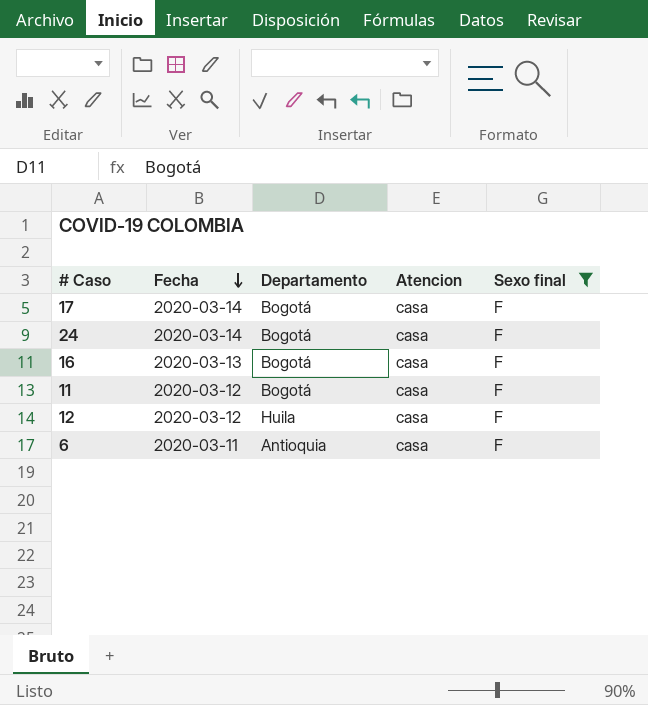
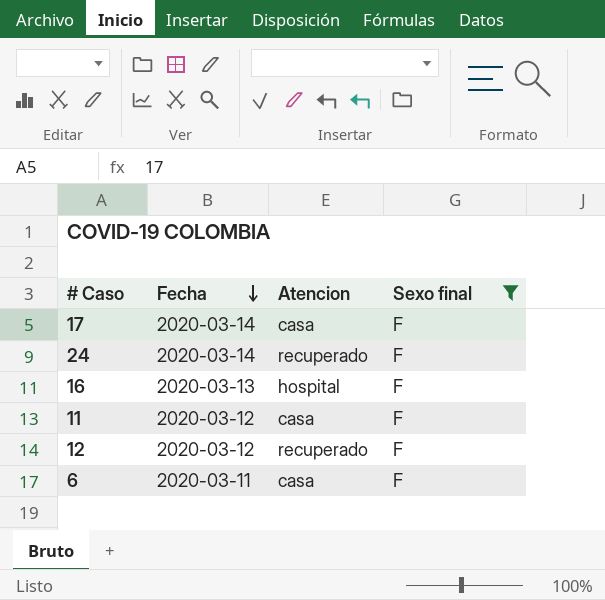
column Departamento | position: 3 -> none
24 | Atencion: casa -> recuperado
16 | Atencion: casa -> hospital
12 | Atencion: casa -> recuperado

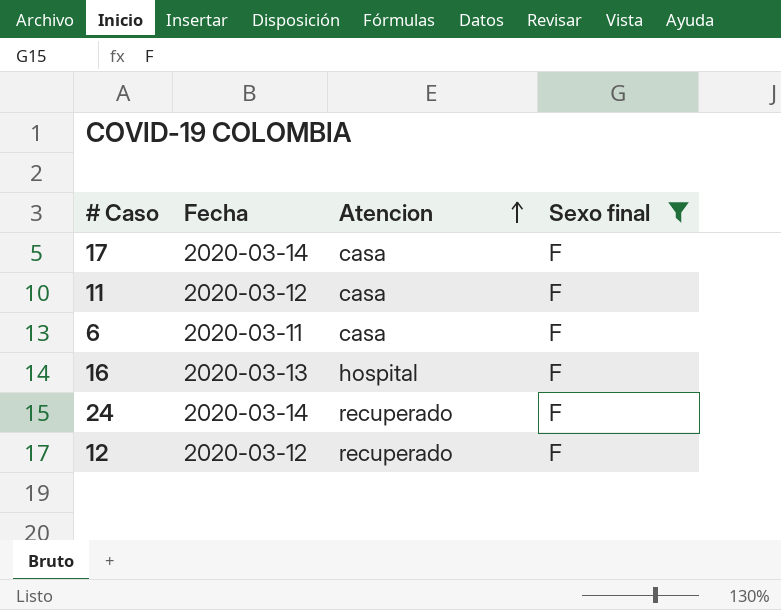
row order: Fecha descending -> Atencion ascending

